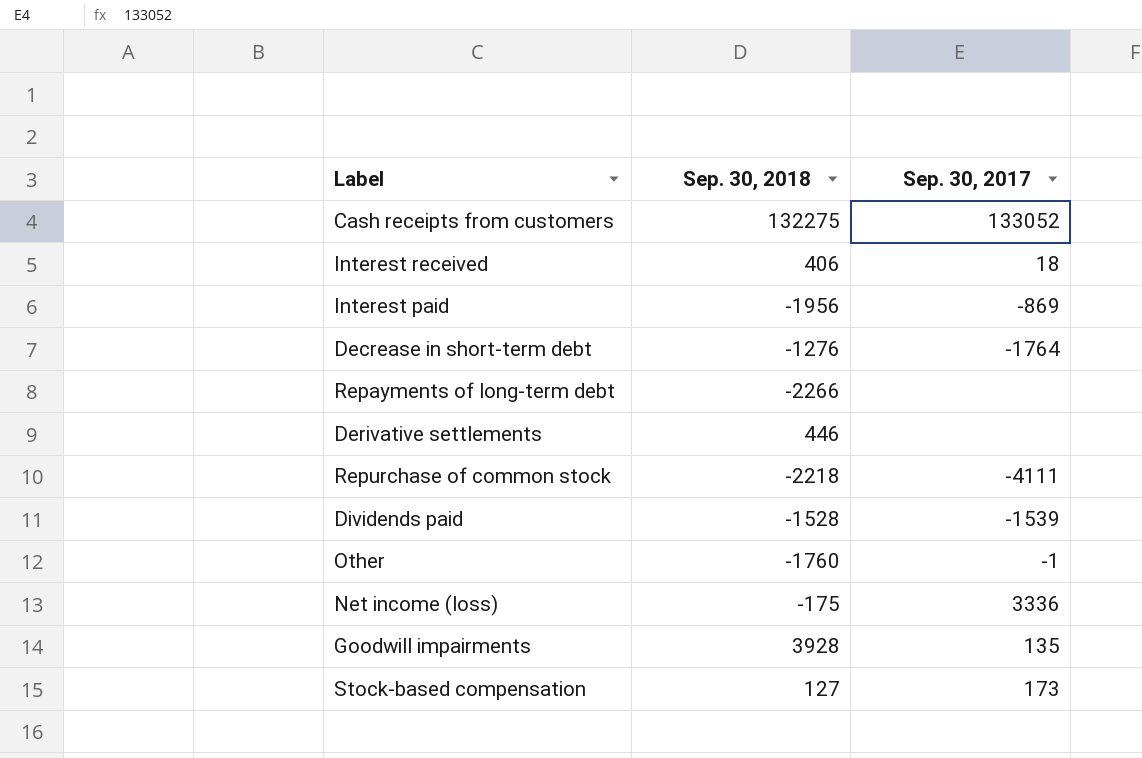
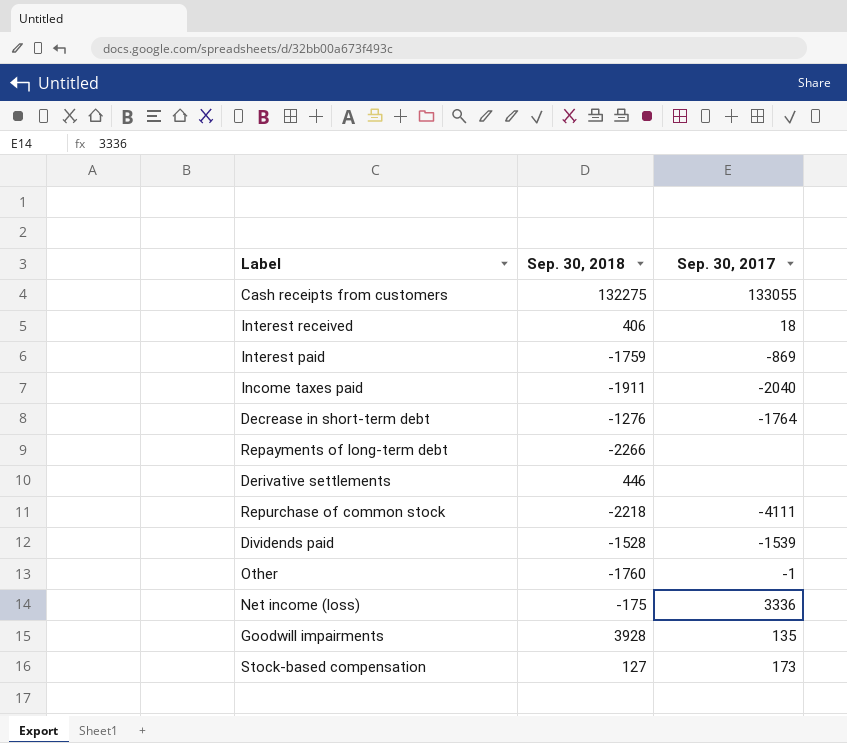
Cash receipts from customers | Sep. 30, 2017: 133052 -> 133055
Interest paid | Sep. 30, 2018: -1956 -> -1759
row Income taxes paid: none -> -1911 | -2040

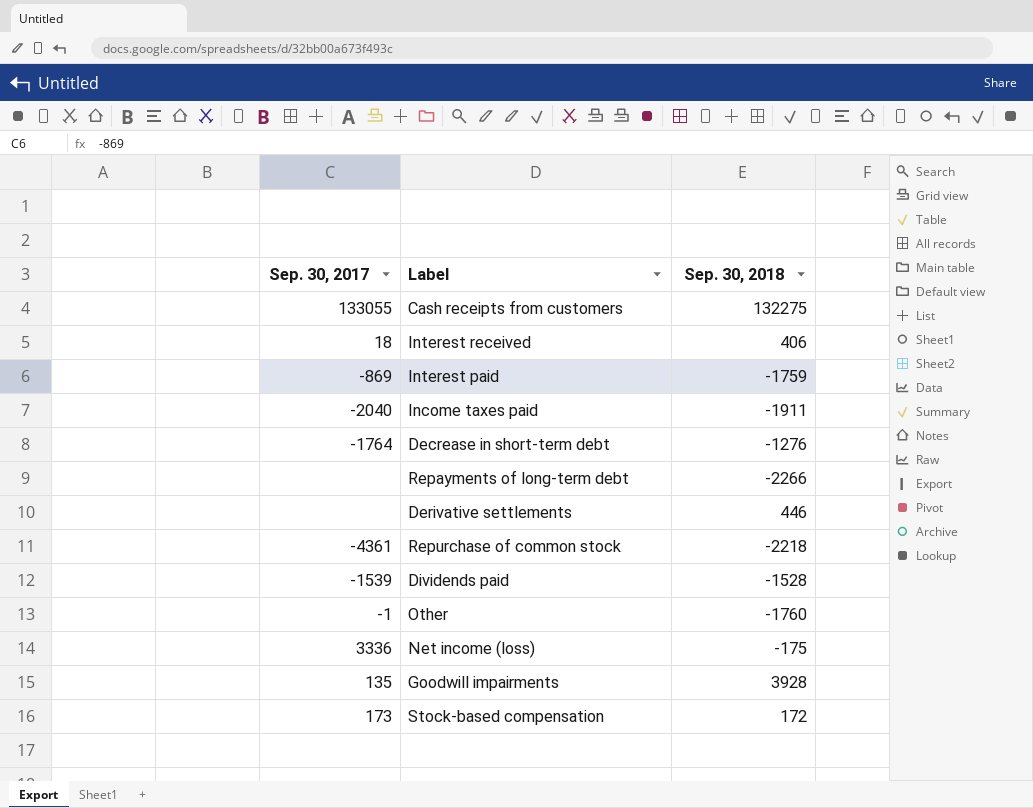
column Sep. 30, 2017 | position: 3 -> 1
Repurchase of common stock | Sep. 30, 2017: -4111 -> -4361
Stock-based compensation | Sep. 30, 2018: 127 -> 172

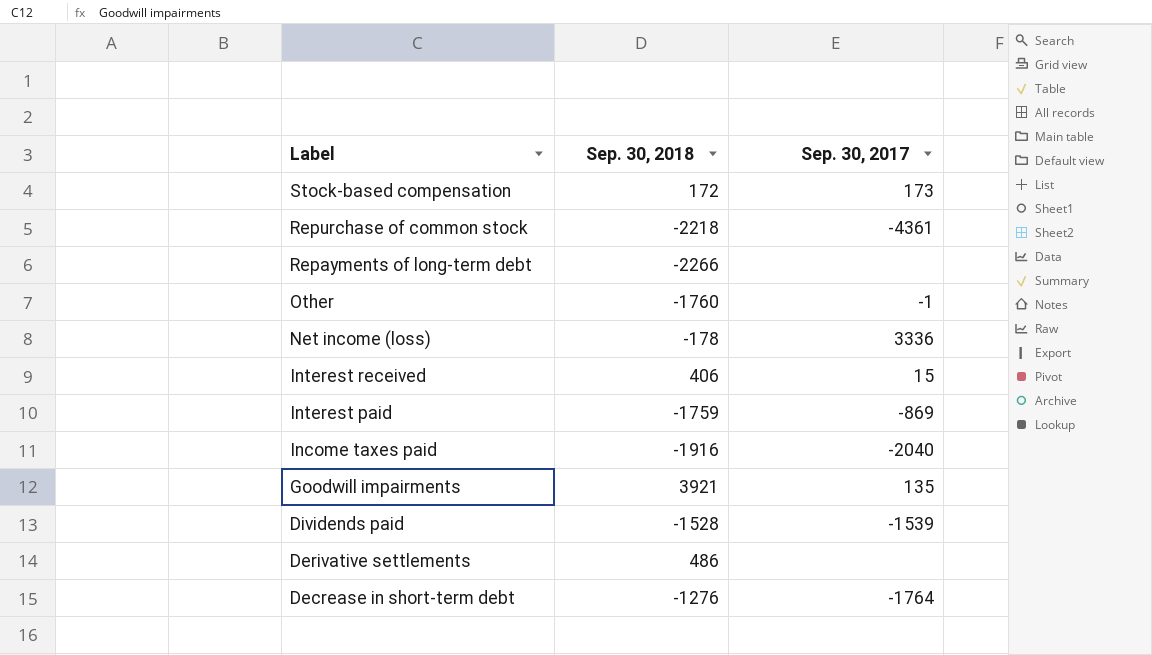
row order: none -> Label descending
column Sep. 30, 2017 | position: 1 -> 3
row Cash receipts from customers: 133055 | 132275 -> none
Net income (loss) | Sep. 30, 2018: -175 -> -178
Interest received | Sep. 30, 2017: 18 -> 15
Income taxes paid | Sep. 30, 2018: -1911 -> -1916
Goodwill impairments | Sep. 30, 2018: 3928 -> 3921
Derivative settlements | Sep. 30, 2018: 446 -> 486

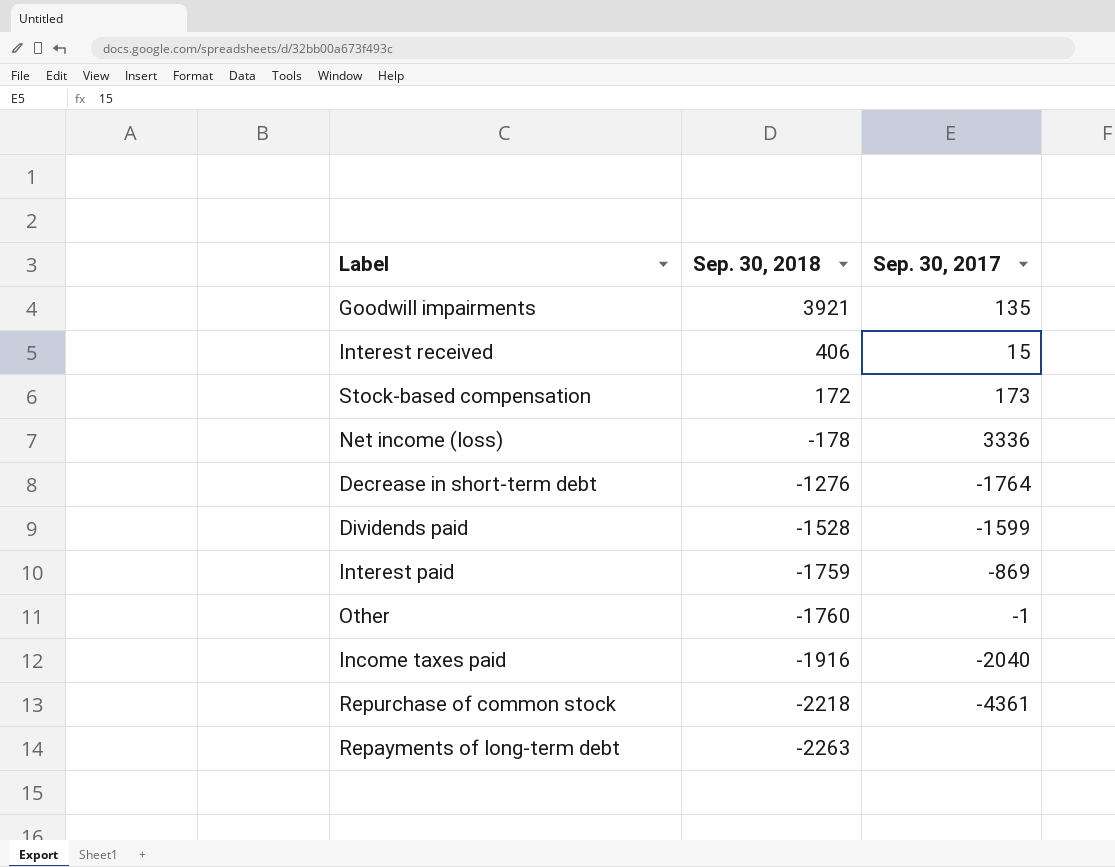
row order: Label descending -> Sep. 30, 2018 descending
row Derivative settlements: 486 | none -> none
Dividends paid | Sep. 30, 2017: -1539 -> -1599
Repayments of long-term debt | Sep. 30, 2018: -2266 -> -2263

